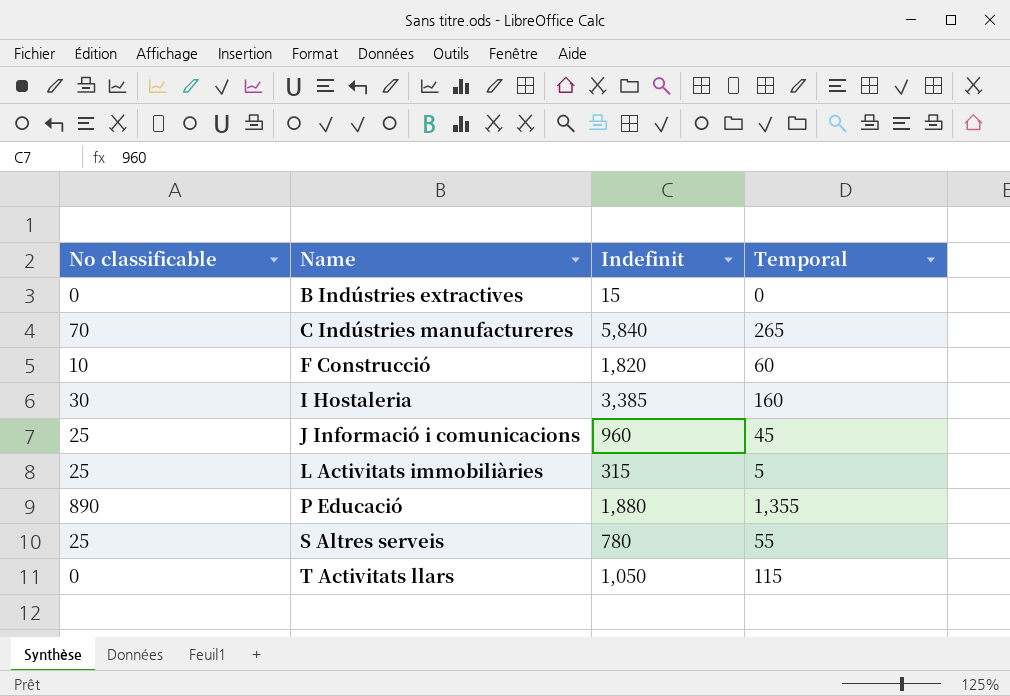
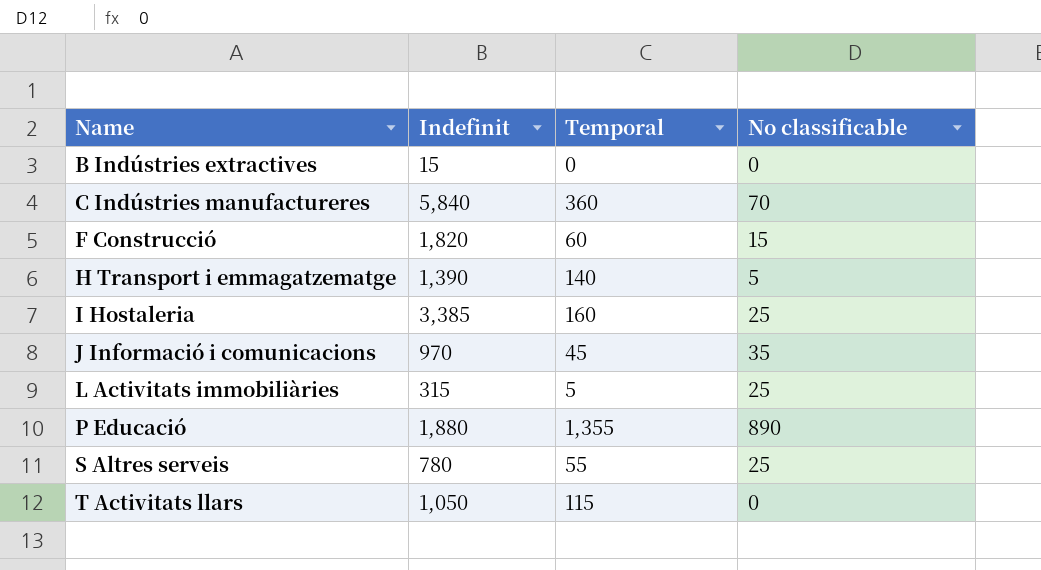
column No classificable | position: 1 -> 4
C Indústries manufactureres | Temporal: 265 -> 360
F Construcció | No classificable: 10 -> 15
row H Transport i emmagatzematge: none -> 1,390 | 140 | 5
I Hostaleria | No classificable: 30 -> 25
J Informació i comunicacions | Indefinit: 960 -> 970
J Informació i comunicacions | No classificable: 25 -> 35

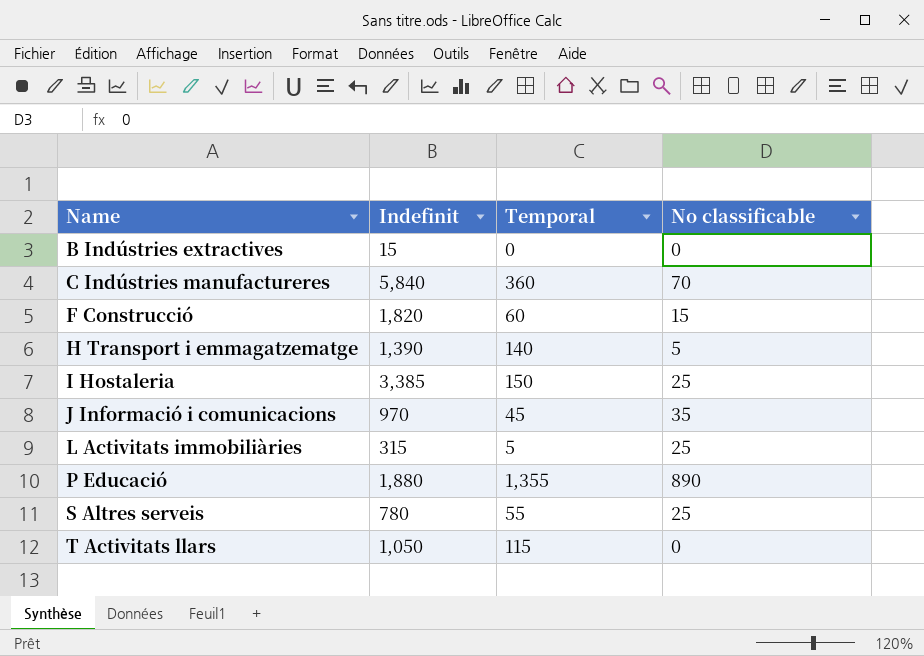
I Hostaleria | Temporal: 160 -> 150

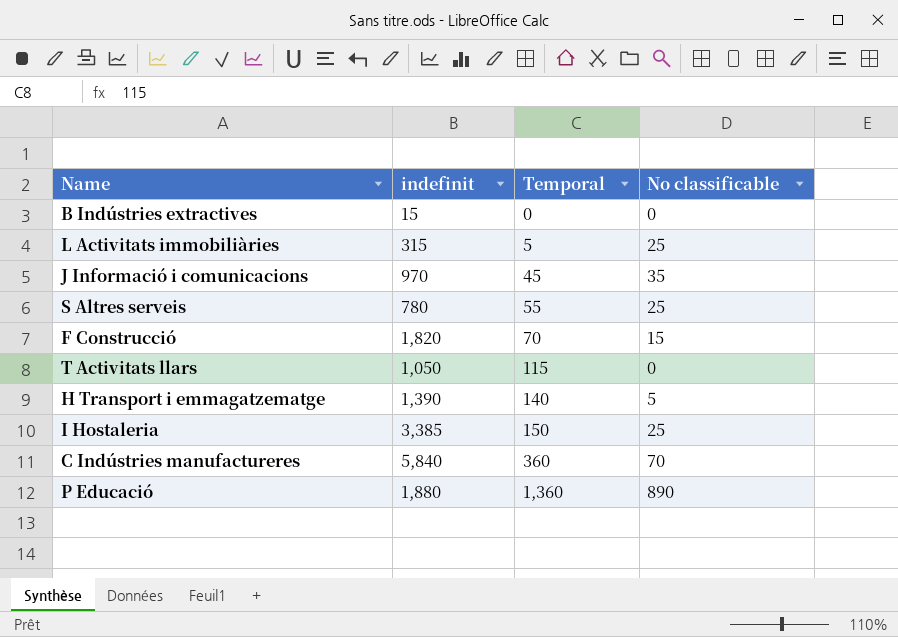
row order: Name ascending -> Temporal ascending
column name: Indefinit -> indefinit
F Construcció | Temporal: 60 -> 70
P Educació | Temporal: 1,355 -> 1,360

